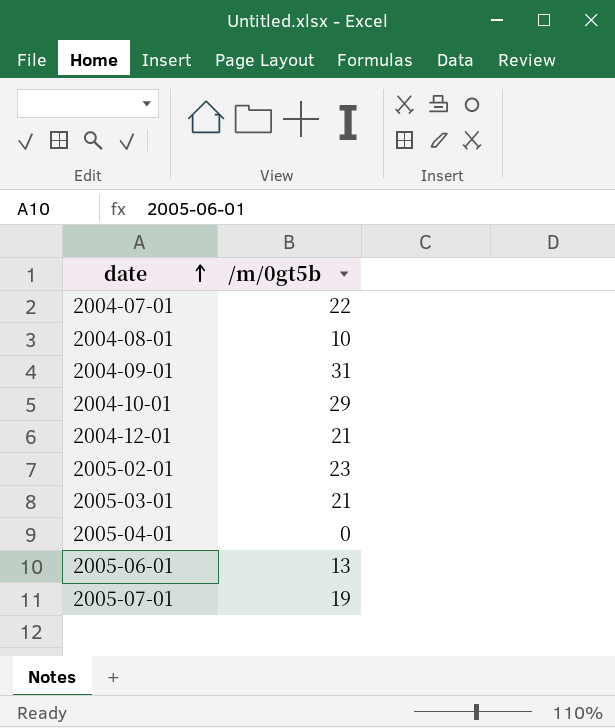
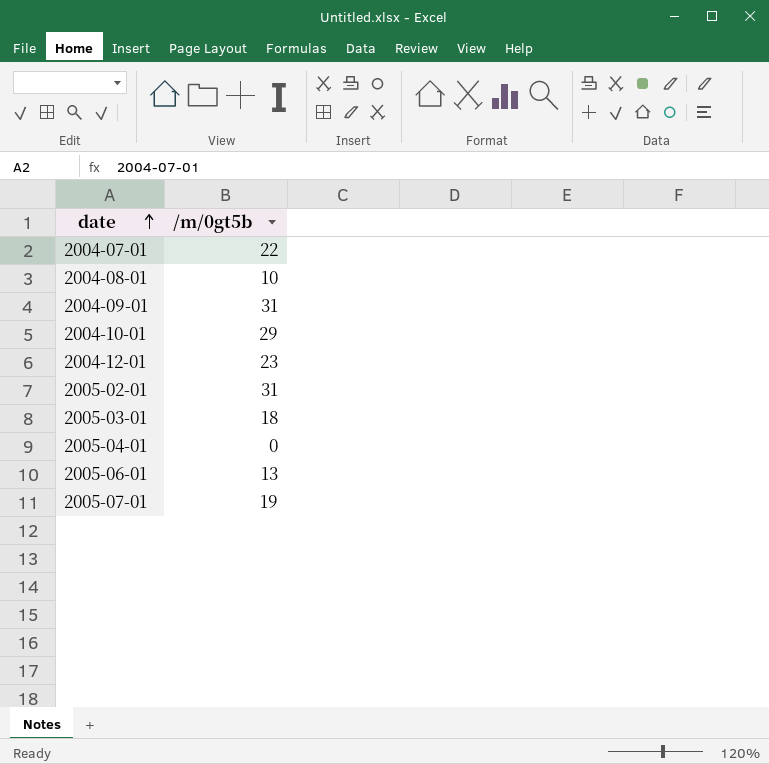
2004-12-01 | /m/0gt5b: 21 -> 23
2005-02-01 | /m/0gt5b: 23 -> 31
2005-03-01 | /m/0gt5b: 21 -> 18

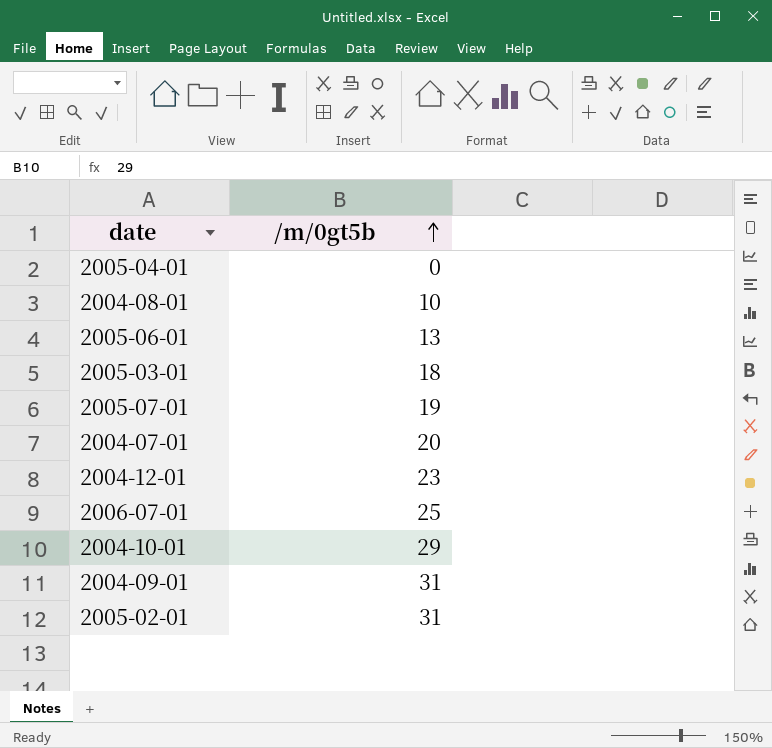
row order: date ascending -> /m/0gt5b ascending
2004-07-01 | /m/0gt5b: 22 -> 20
row 2006-07-01: none -> 25

